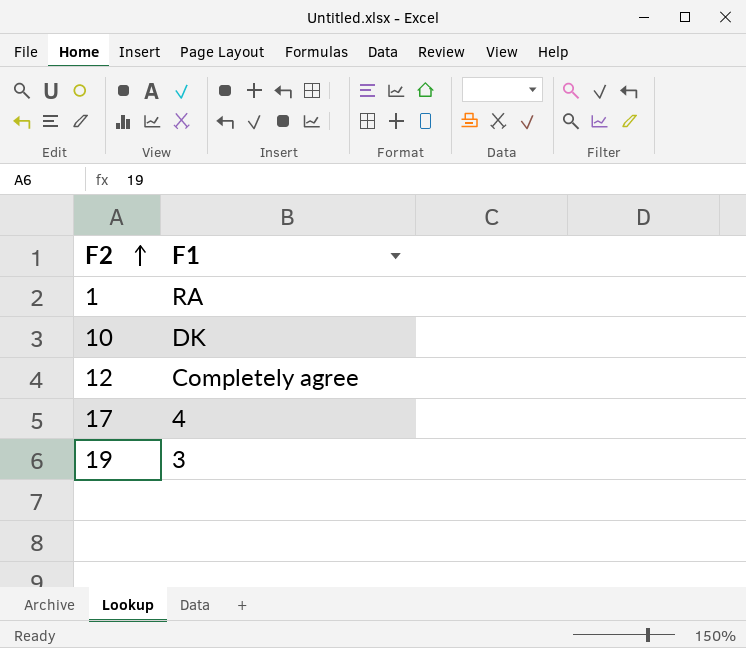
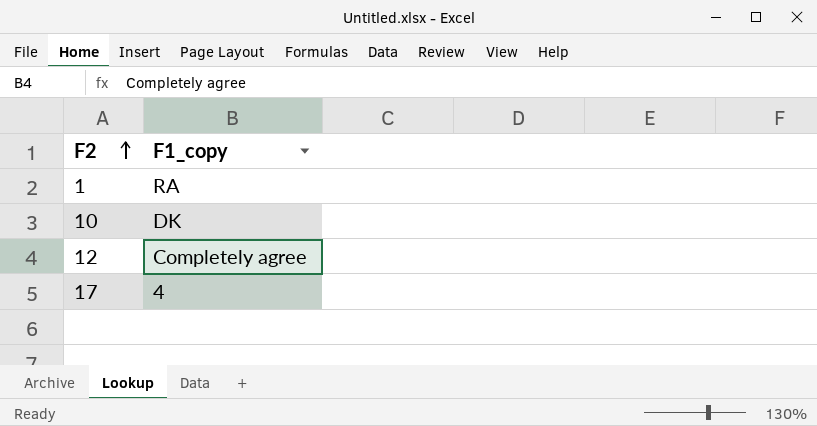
column name: F1 -> F1_copy
row 19: 3 -> none

